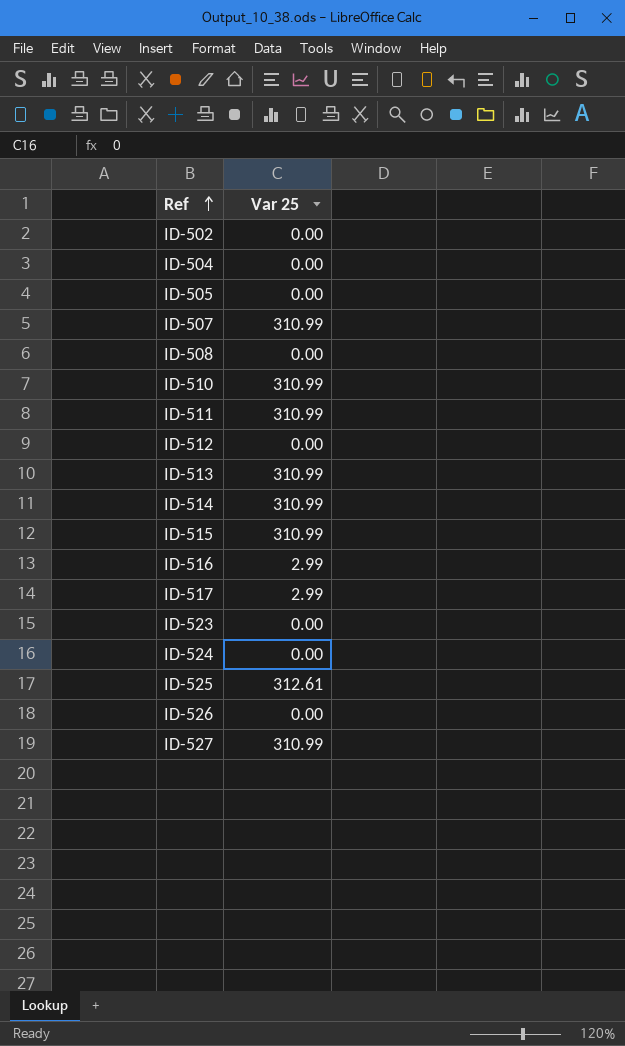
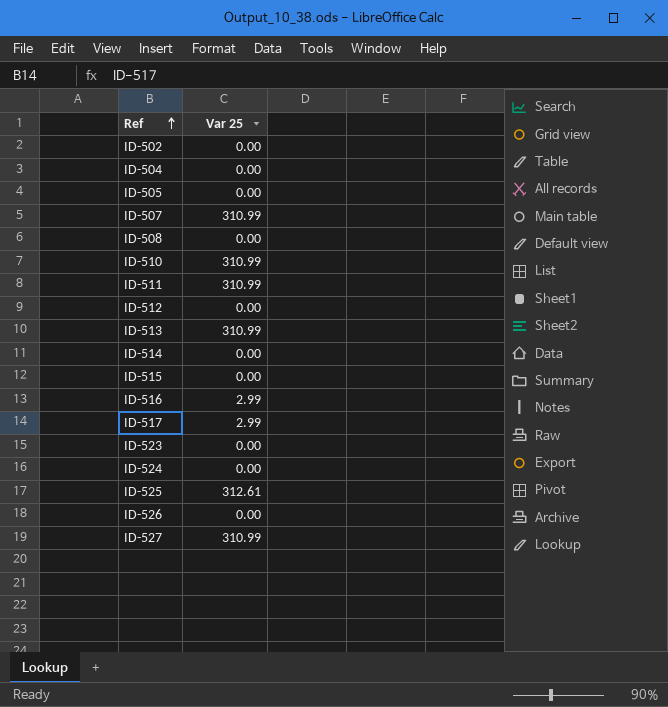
ID-514 | Var 25: 310.99 -> 0.00
ID-515 | Var 25: 310.99 -> 0.00

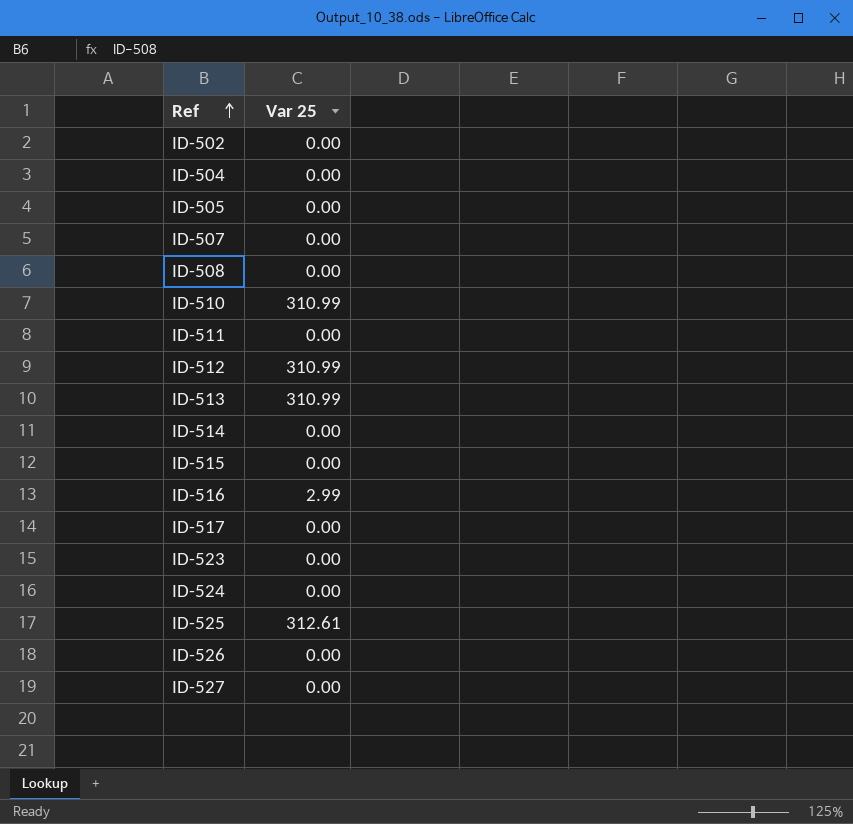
ID-507 | Var 25: 310.99 -> 0.00
ID-511 | Var 25: 310.99 -> 0.00
ID-512 | Var 25: 0.00 -> 310.99
ID-517 | Var 25: 2.99 -> 0.00
ID-527 | Var 25: 310.99 -> 0.00

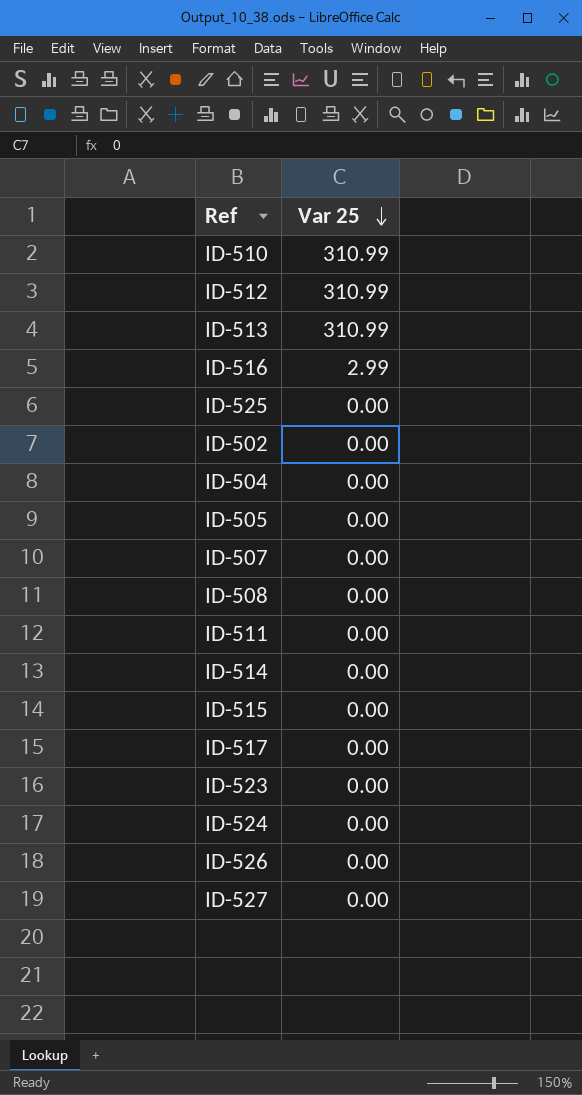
row order: Ref ascending -> Var 25 descending
ID-525 | Var 25: 312.61 -> 0.00

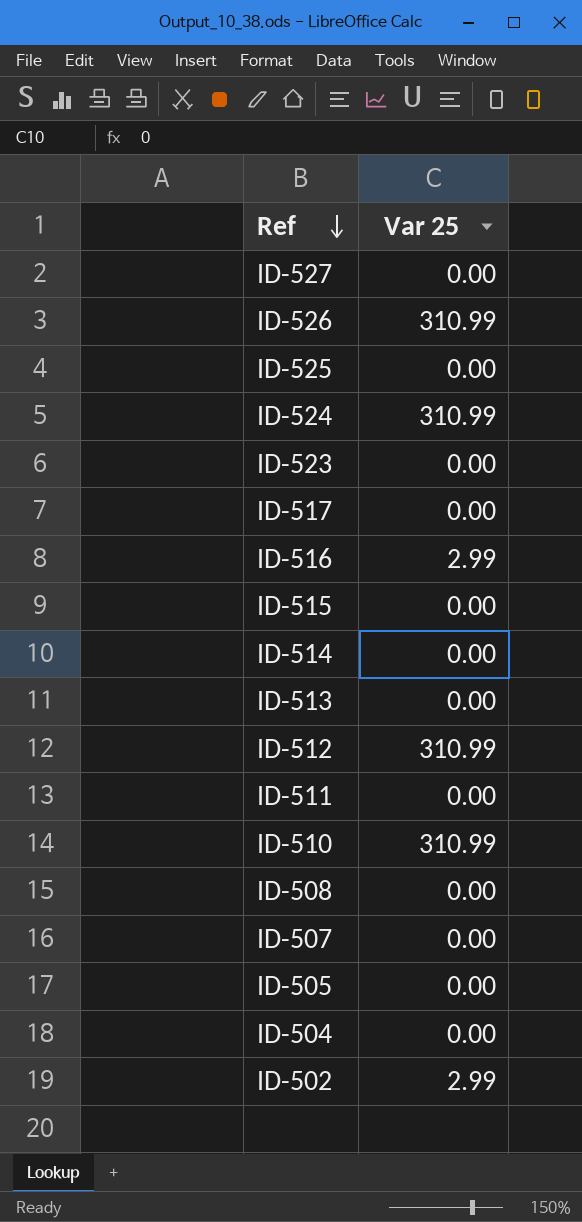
row order: Var 25 descending -> Ref descending
ID-526 | Var 25: 0.00 -> 310.99
ID-524 | Var 25: 0.00 -> 310.99
ID-513 | Var 25: 310.99 -> 0.00
ID-502 | Var 25: 0.00 -> 2.99

